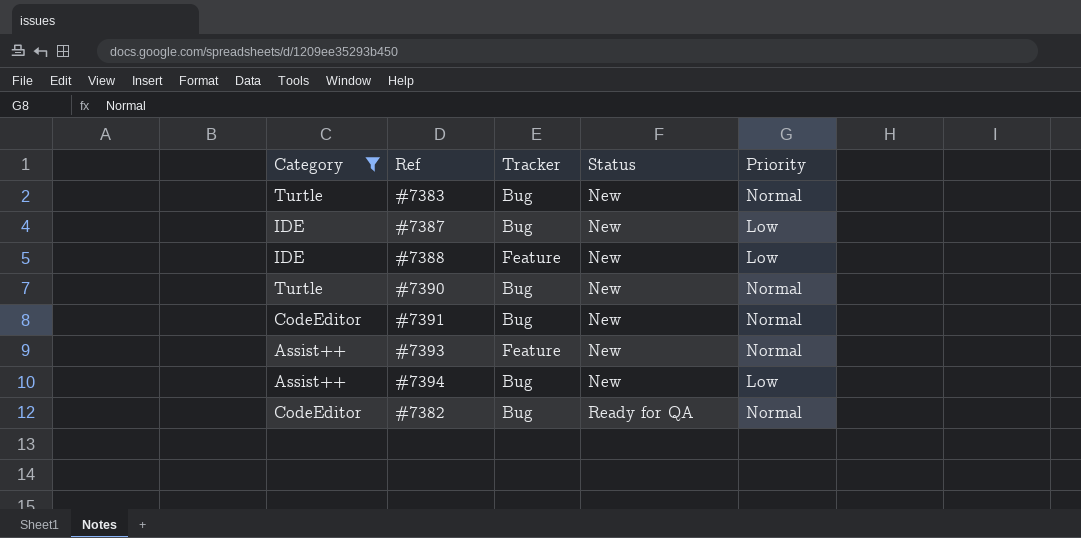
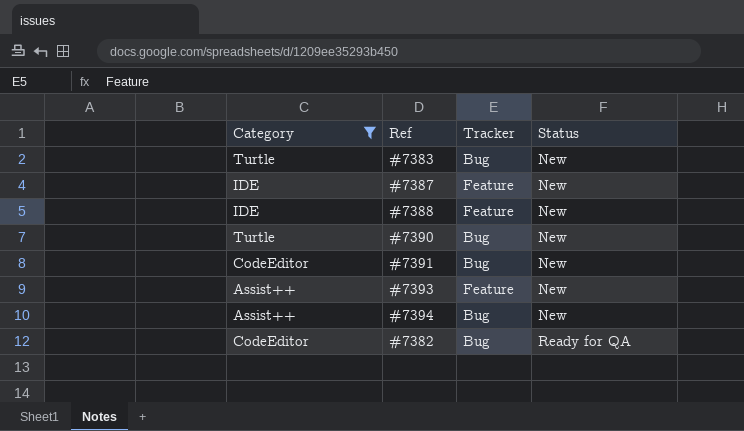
column Priority | position: 5 -> none
#7387 | Tracker: Bug -> Feature

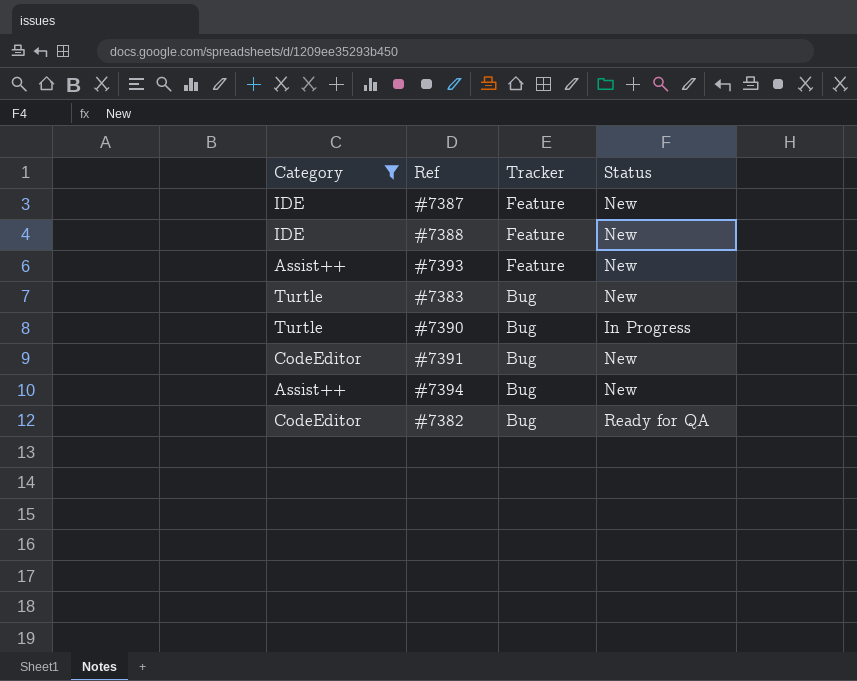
row order: Status ascending -> Tracker descending
#7390 | Status: New -> In Progress

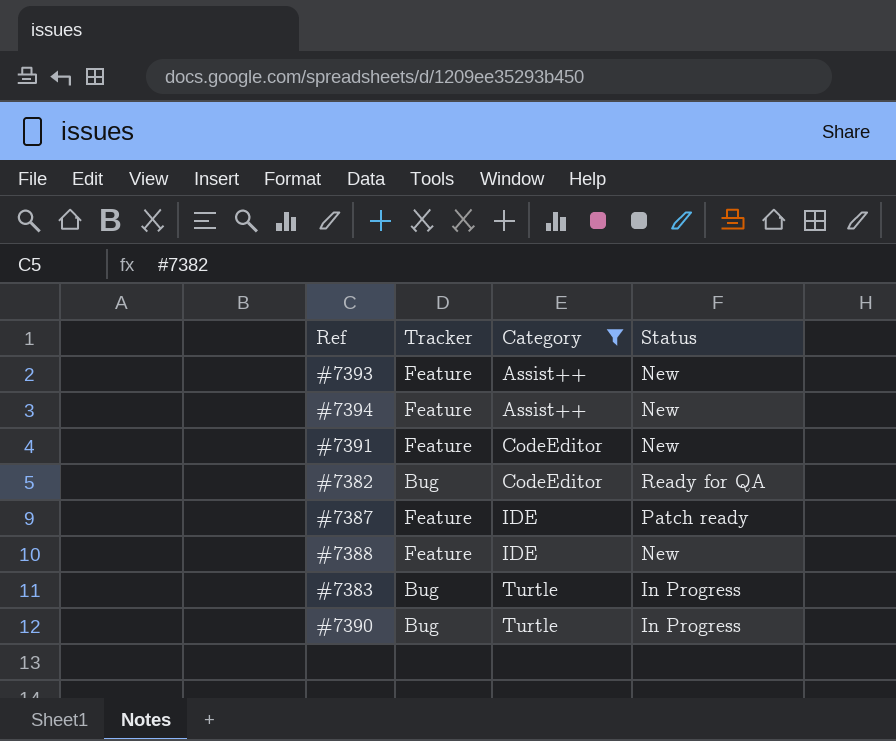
row order: Tracker descending -> Category ascending
column Category | position: 1 -> 3
#7394 | Tracker: Bug -> Feature
#7391 | Tracker: Bug -> Feature
#7387 | Status: New -> Patch ready
#7383 | Status: New -> In Progress

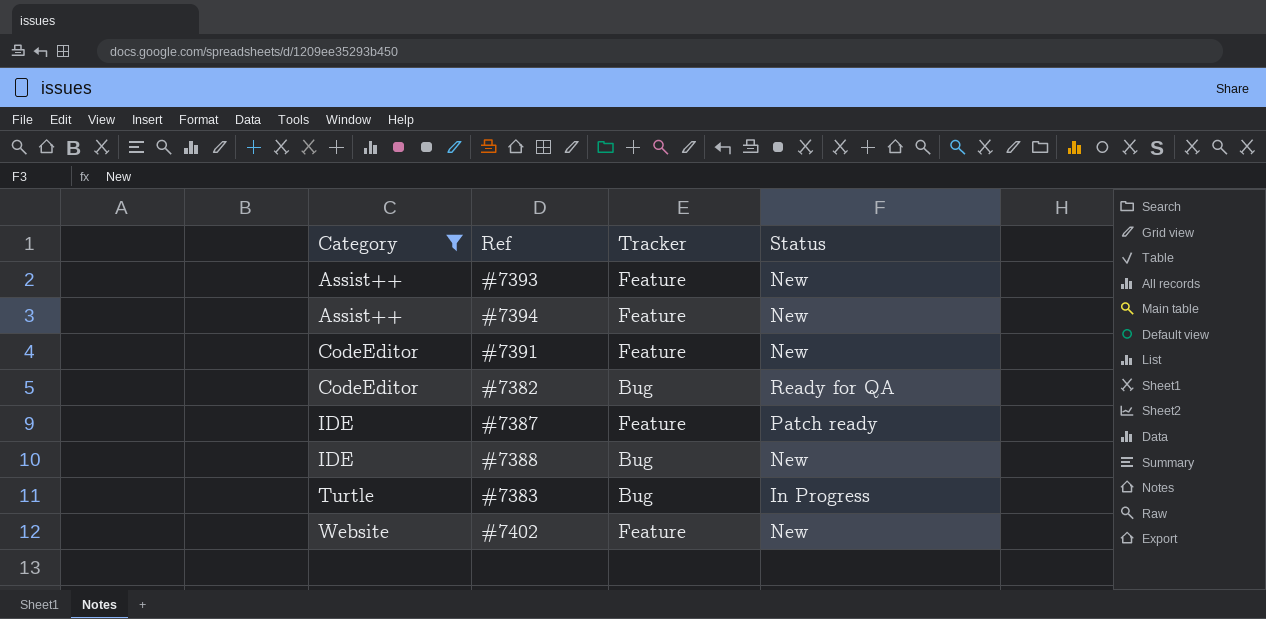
column Category | position: 3 -> 1
row #7390: Bug | Turtle | In Progress -> none
#7388 | Tracker: Feature -> Bug
row #7402: none -> Website | Feature | New

